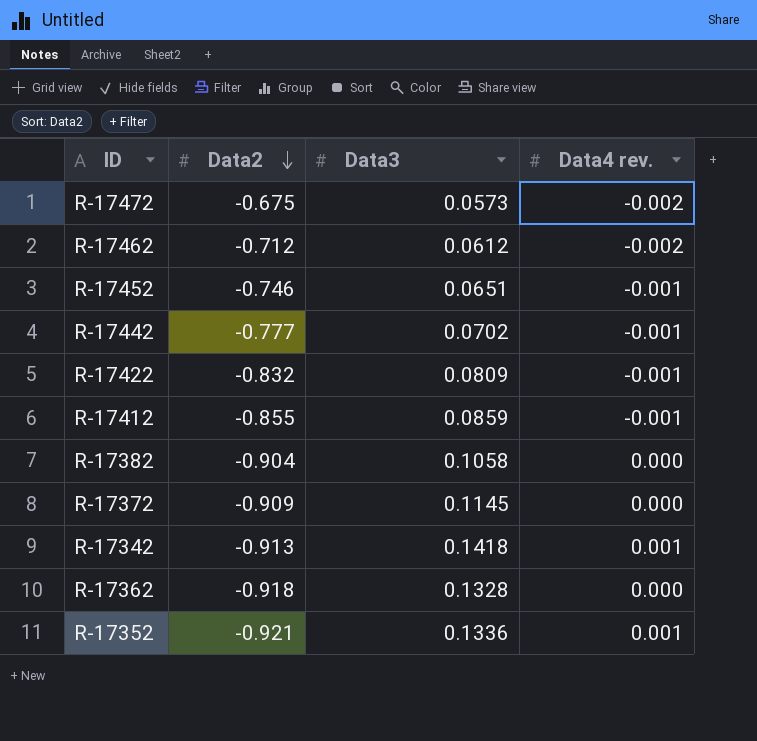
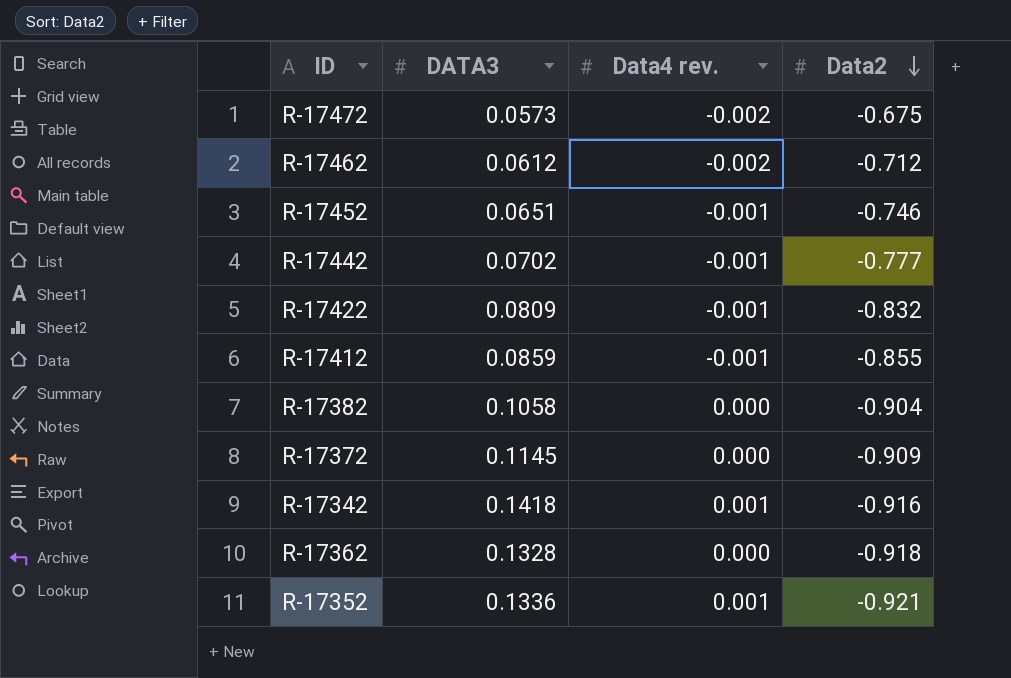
column name: Data3 -> DATA3
column Data2 | position: 2 -> 4
R-17342 | Data2: -0.913 -> -0.916

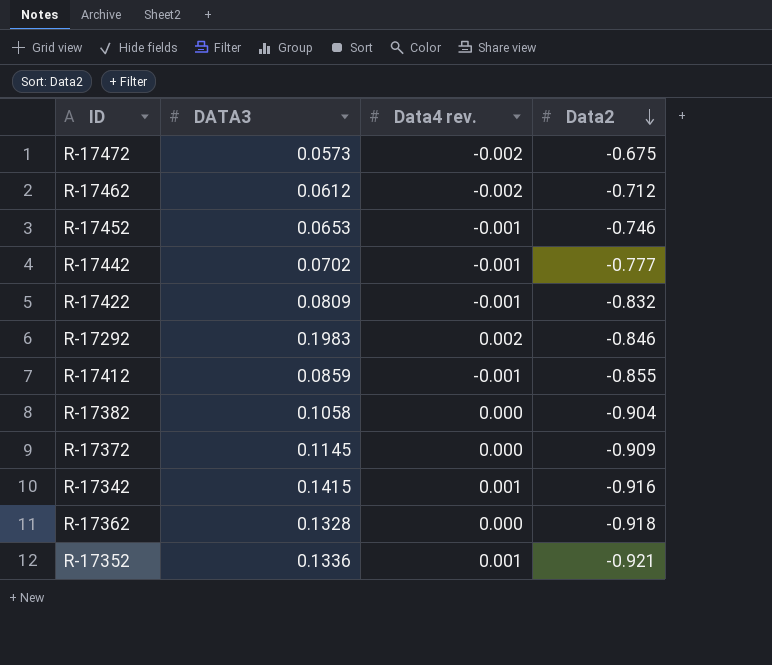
R-17452 | DATA3: 0.0651 -> 0.0653
row R-17292: none -> 0.1983 | 0.002 | -0.846
R-17342 | DATA3: 0.1418 -> 0.1415

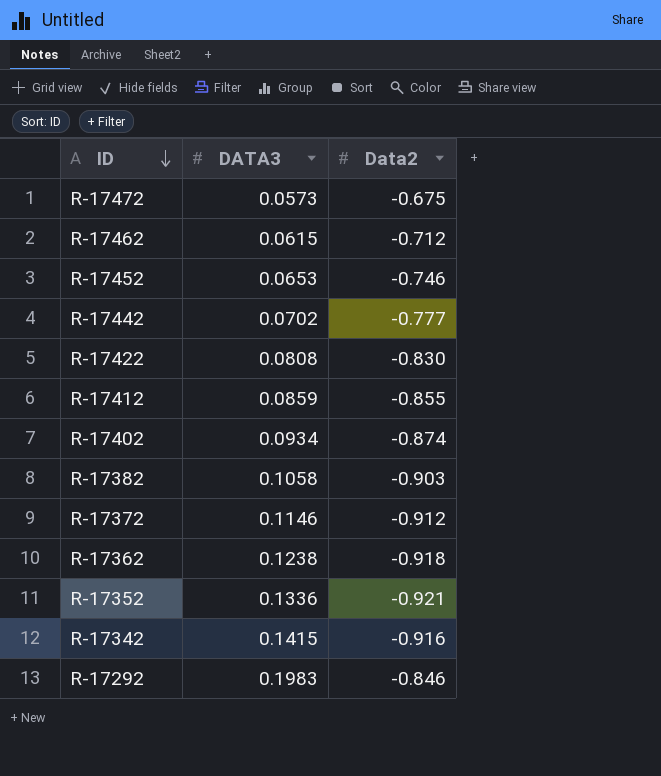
row order: Data2 descending -> ID descending
column Data4 rev. | position: 3 -> none
R-17462 | DATA3: 0.0612 -> 0.0615
R-17422 | DATA3: 0.0809 -> 0.0808
R-17422 | Data2: -0.832 -> -0.830
row R-17402: none -> 0.0934 | -0.874
R-17382 | Data2: -0.904 -> -0.903
R-17372 | DATA3: 0.1145 -> 0.1146
R-17372 | Data2: -0.909 -> -0.912
R-17362 | DATA3: 0.1328 -> 0.1238

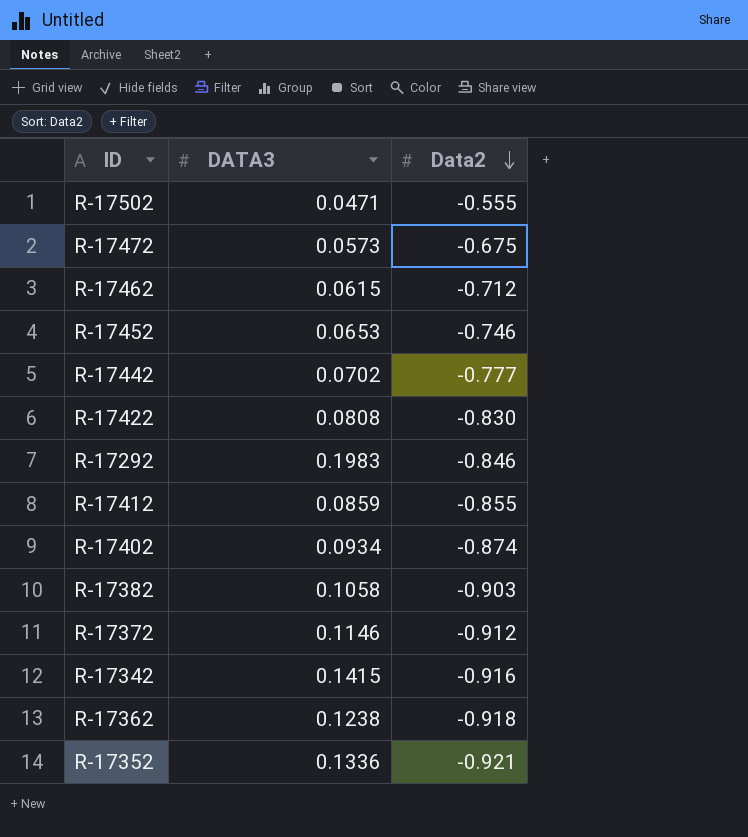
row order: ID descending -> Data2 descending
row R-17502: none -> 0.0471 | -0.555

